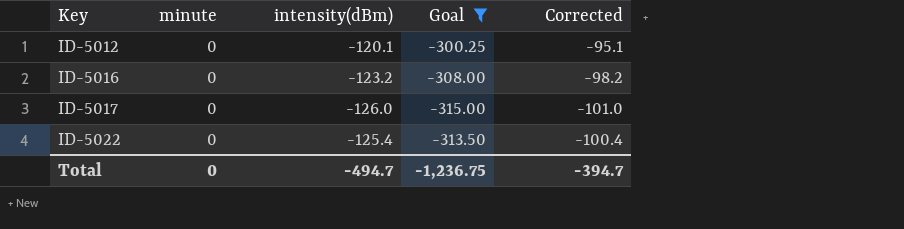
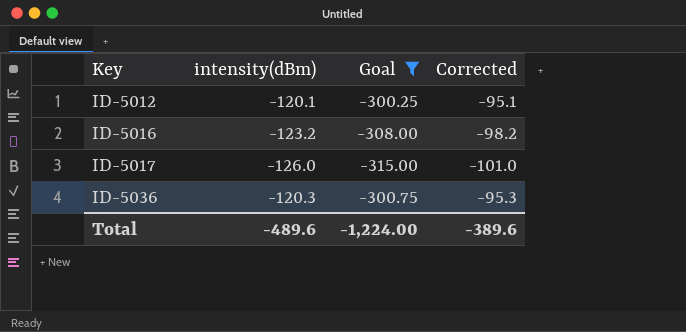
column minute | position: 2 -> none
row ID-5022: 0 | -125.4 | -313.50 | -100.4 -> none
row ID-5036: none -> -120.3 | -300.75 | -95.3
Total | intensity(dBm): -494.7 -> -489.6
Total | Goal: -1,236.75 -> -1,224.00
Total | Corrected: -394.7 -> -389.6

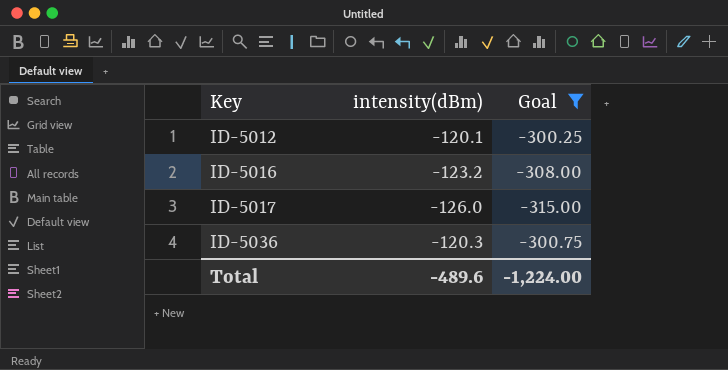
column Corrected | formula: [intensity(dBm)] + 25 -> none

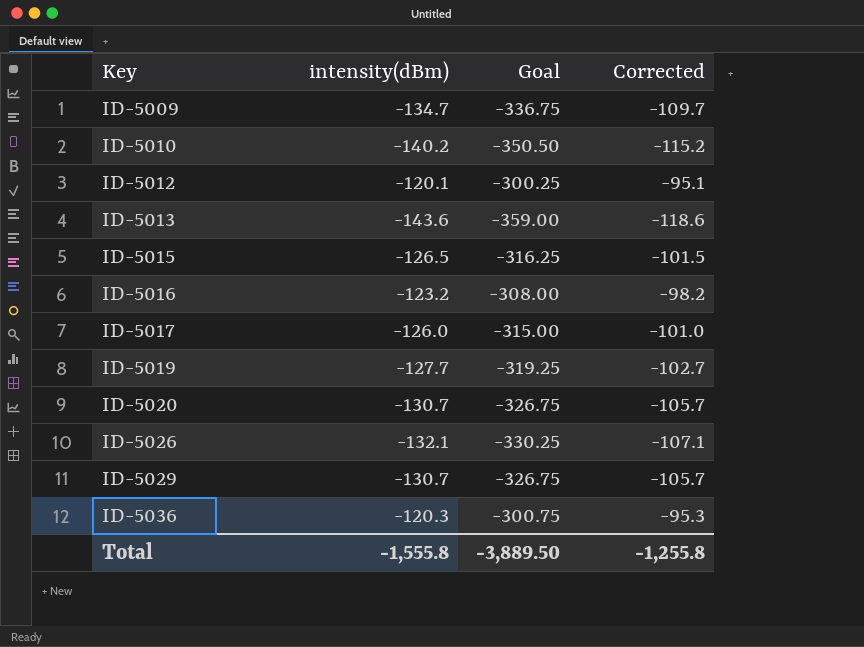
filter: Goal >= -315.00 -> none
column Corrected | formula: none -> [intensity(dBm)] + 25
Total | intensity(dBm): -489.6 -> -1,555.8
Total | Goal: -1,224.00 -> -3,889.50

